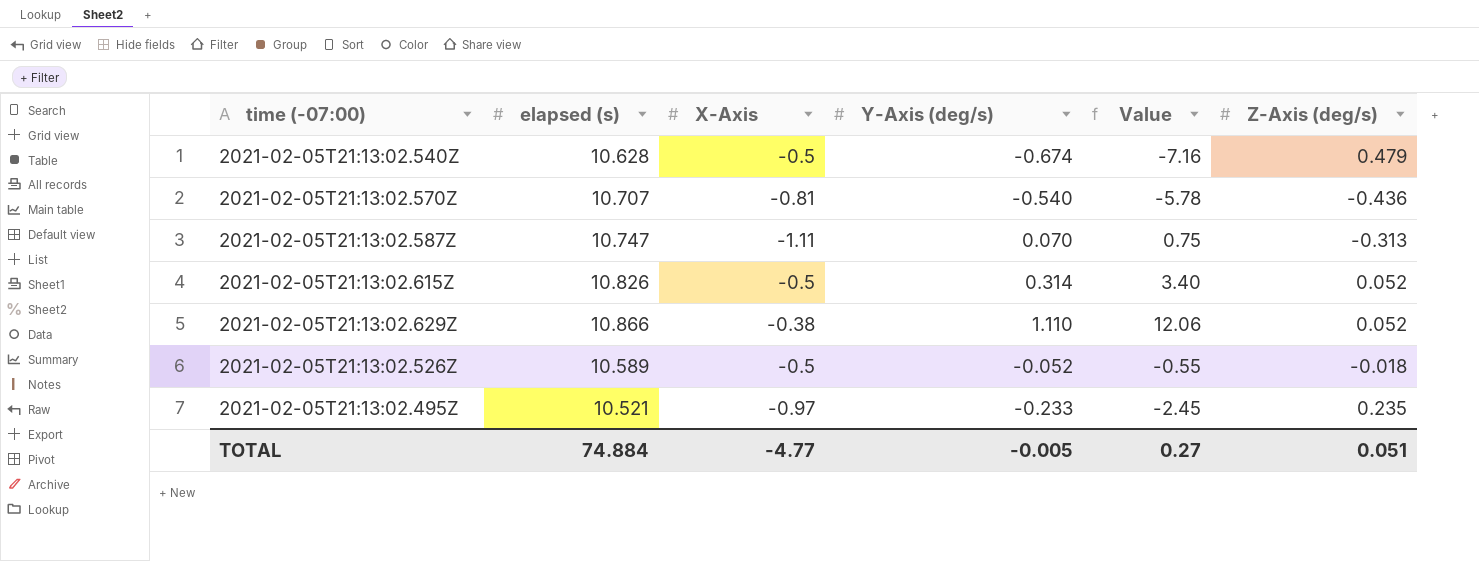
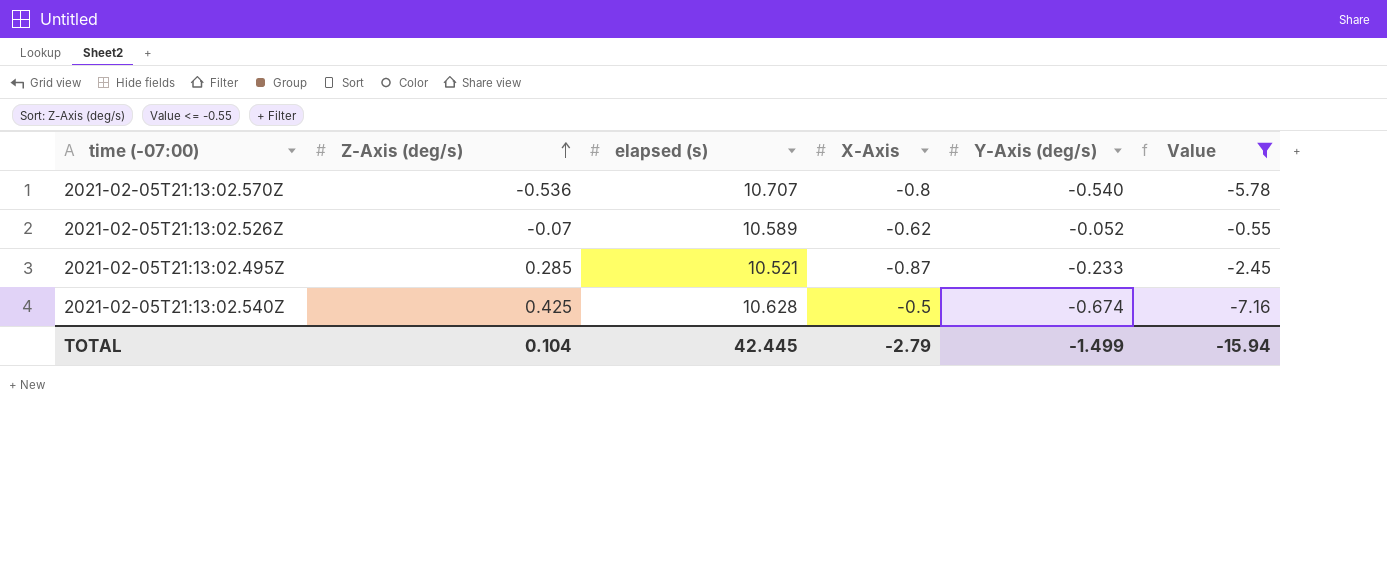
filter: none -> Value <= -0.55
row order: none -> Z-Axis (deg/s) ascending
column Z-Axis (deg/s) | position: 6 -> 2
2021-02-05T21:13:02.570Z | Z-Axis (deg/s): -0.436 -> -0.536
2021-02-05T21:13:02.570Z | X-Axis: -0.81 -> -0.8
2021-02-05T21:13:02.526Z | Z-Axis (deg/s): -0.018 -> -0.07
2021-02-05T21:13:02.526Z | X-Axis: -0.5 -> -0.62
2021-02-05T21:13:02.495Z | Z-Axis (deg/s): 0.235 -> 0.285
2021-02-05T21:13:02.495Z | X-Axis: -0.97 -> -0.87
2021-02-05T21:13:02.540Z | Z-Axis (deg/s): 0.479 -> 0.425
TOTAL | Z-Axis (deg/s): 0.051 -> 0.104
TOTAL | elapsed (s): 74.884 -> 42.445
TOTAL | X-Axis: -4.77 -> -2.79
TOTAL | Y-Axis (deg/s): -0.005 -> -1.499
TOTAL | Value: 0.27 -> -15.94

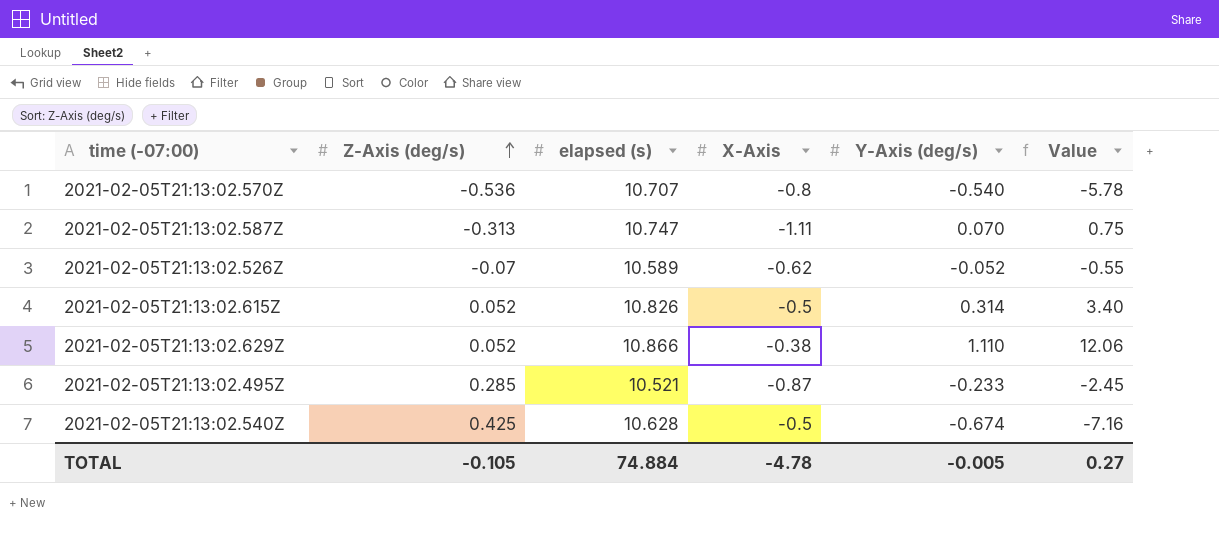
filter: Value <= -0.55 -> none
TOTAL | Z-Axis (deg/s): 0.104 -> -0.105
TOTAL | elapsed (s): 42.445 -> 74.884
TOTAL | X-Axis: -2.79 -> -4.78
TOTAL | Y-Axis (deg/s): -1.499 -> -0.005
TOTAL | Value: -15.94 -> 0.27

